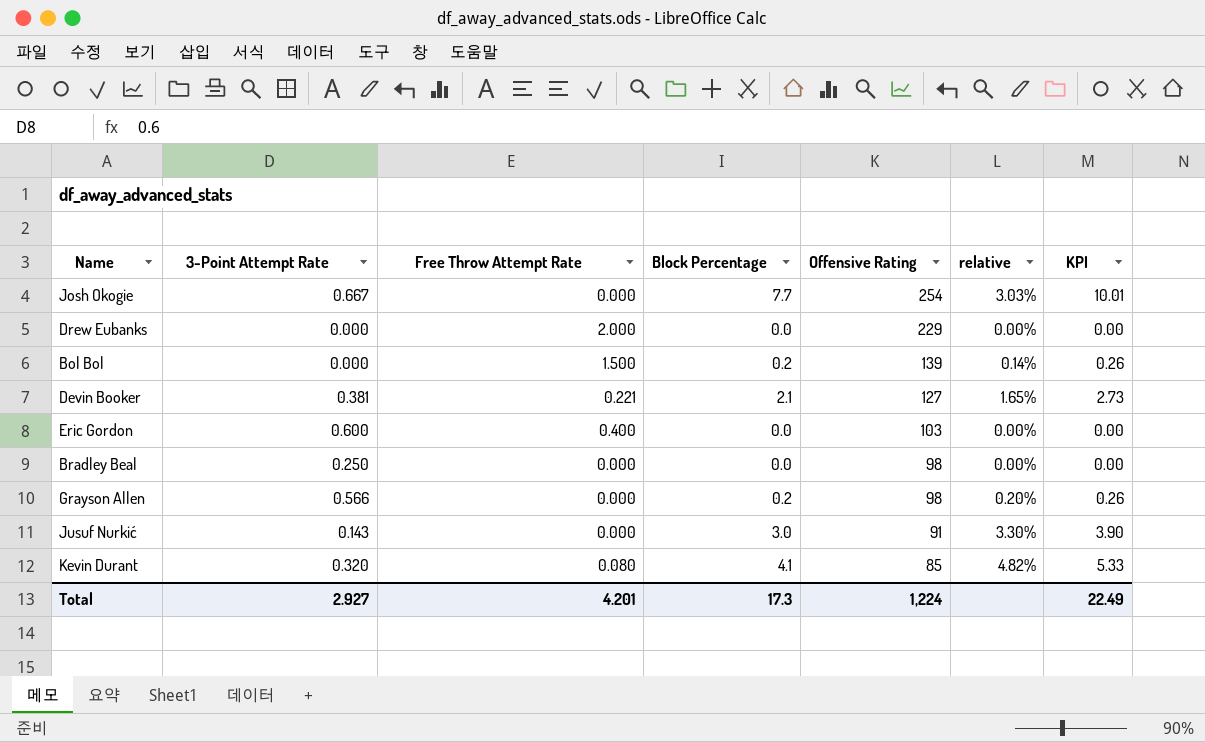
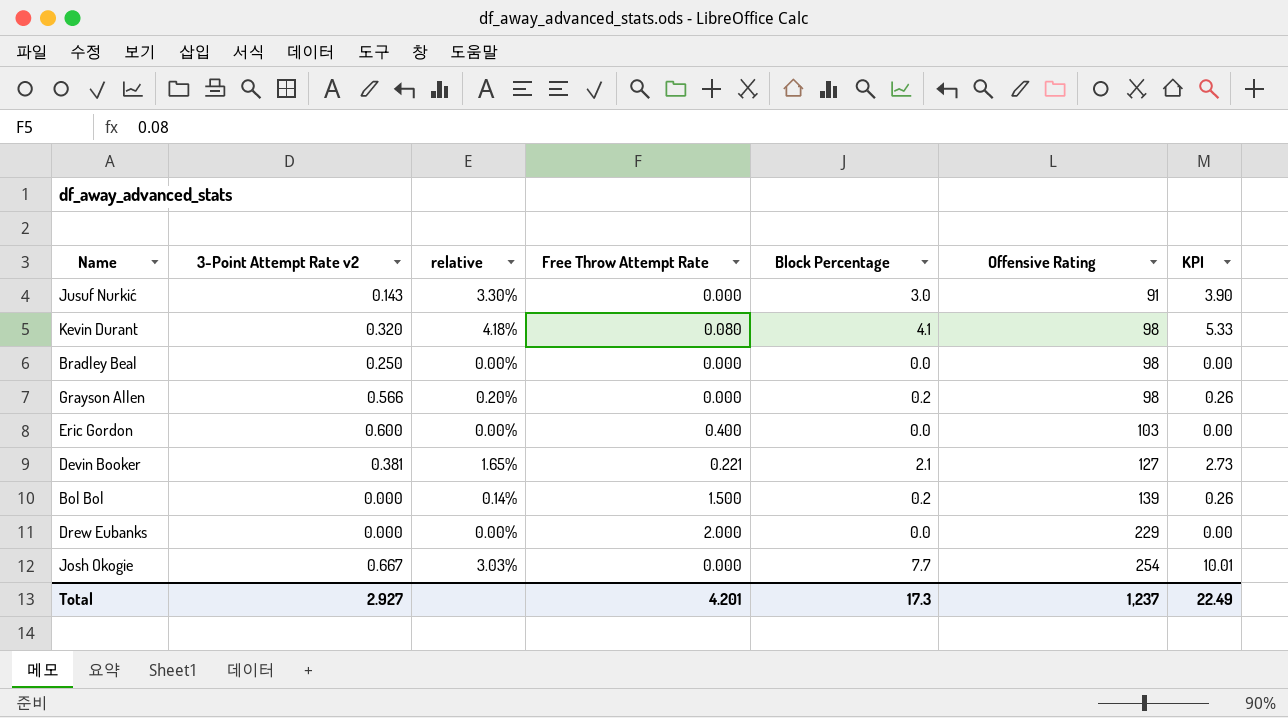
row order: Offensive Rating descending -> Offensive Rating ascending
column name: 3-Point Attempt Rate -> 3-Point Attempt Rate v2
column relative | position: 6 -> 3
Kevin Durant | relative: 4.82% -> 4.18%
Kevin Durant | Offensive Rating: 85 -> 98
Total | Offensive Rating: 1,224 -> 1,237

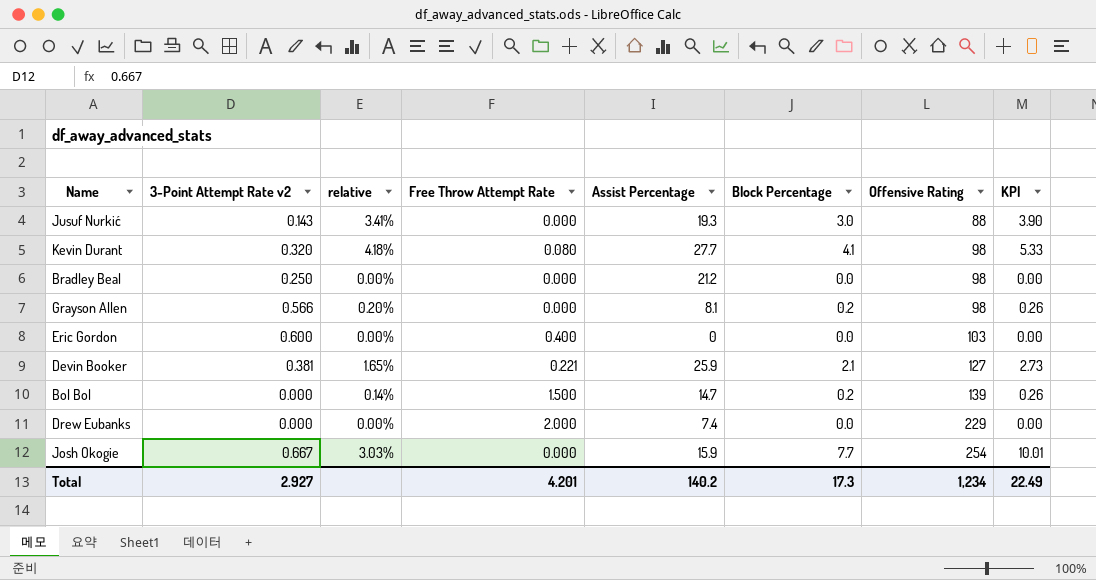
column Assist Percentage | position: none -> 5
Jusuf Nurkić | relative: 3.30% -> 3.41%
Jusuf Nurkić | Offensive Rating: 91 -> 88
Total | Offensive Rating: 1,237 -> 1,234

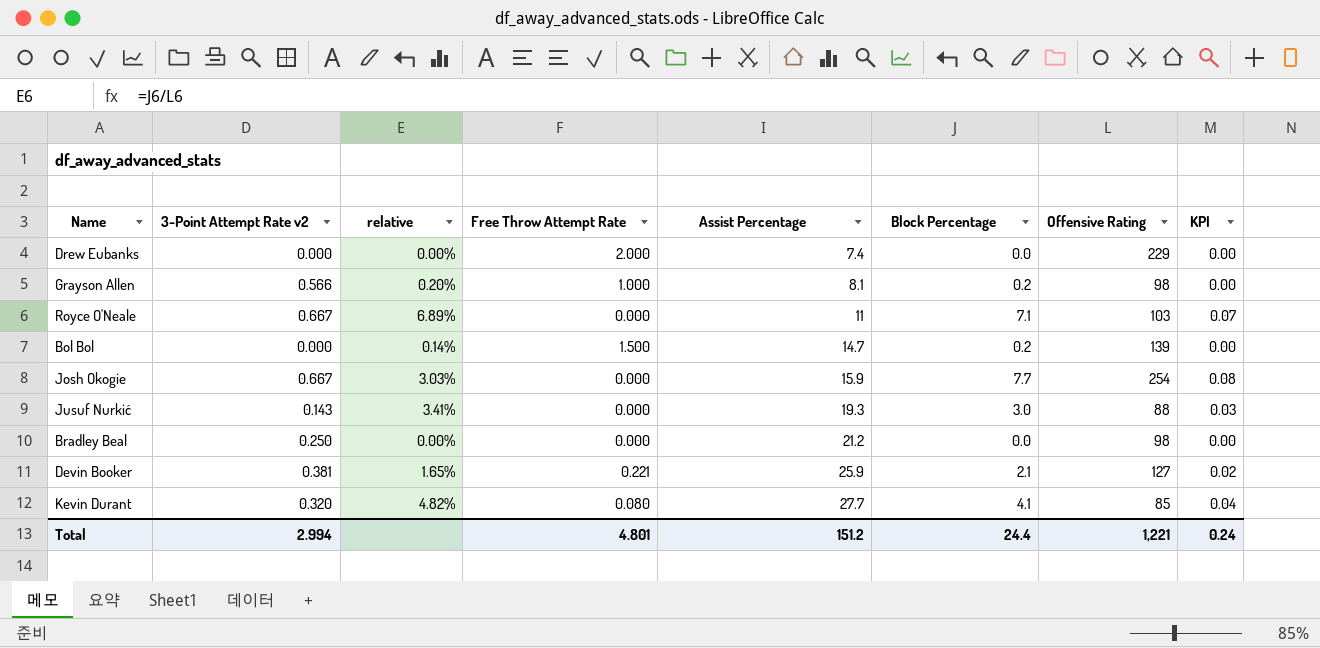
row order: Offensive Rating ascending -> Assist Percentage ascending
column KPI | formula: [Block Percentage] * 1.3 -> [Block Percentage] * 0.01
row Eric Gordon: 0.600 | 0.00% | 0.400 | 0 | 0.0 | 103 | 0.00 -> none
Grayson Allen | Free Throw Attempt Rate: 0.000 -> 1.000
row Royce O'Neale: none -> 0.667 | 6.89% | 0.000 | 11 | 7.1 | 103 | 0.07
Kevin Durant | relative: 4.18% -> 4.82%
Kevin Durant | Offensive Rating: 98 -> 85
Total | 3-Point Attempt Rate v2: 2.927 -> 2.994
Total | Free Throw Attempt Rate: 4.201 -> 4.801
Total | Assist Percentage: 140.2 -> 151.2
Total | Block Percentage: 17.3 -> 24.4
Total | Offensive Rating: 1,234 -> 1,221
Total | KPI: 22.49 -> 0.24

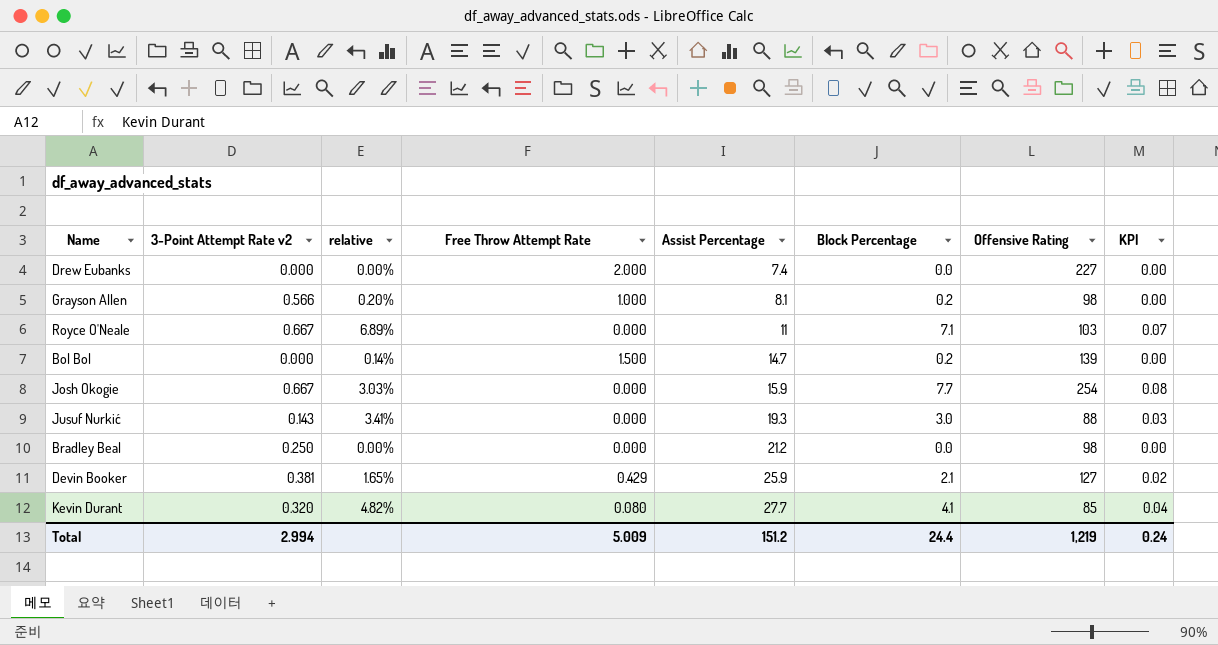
Drew Eubanks | Offensive Rating: 229 -> 227
Devin Booker | Free Throw Attempt Rate: 0.221 -> 0.429
Total | Free Throw Attempt Rate: 4.801 -> 5.009
Total | Offensive Rating: 1,221 -> 1,219

